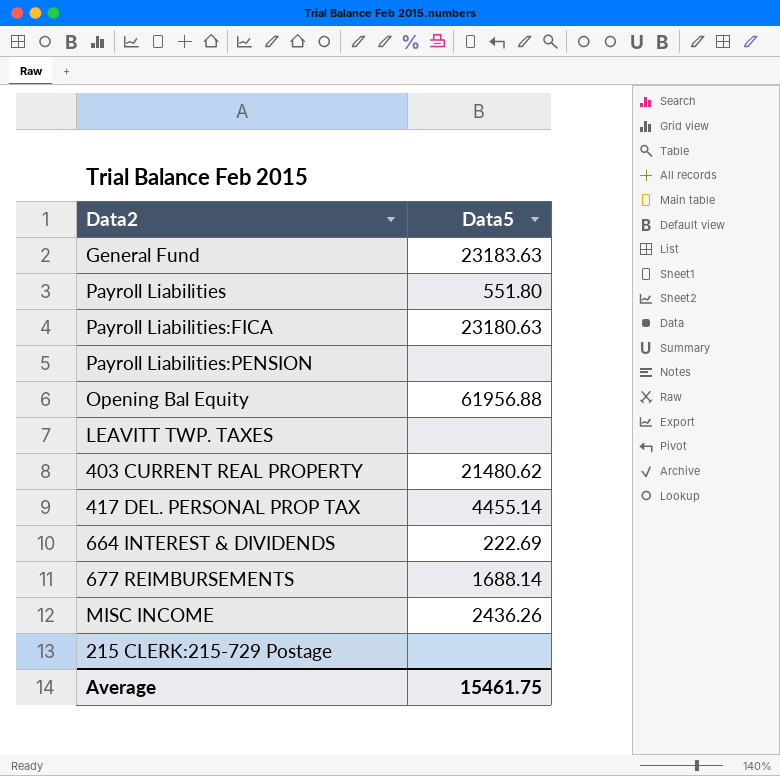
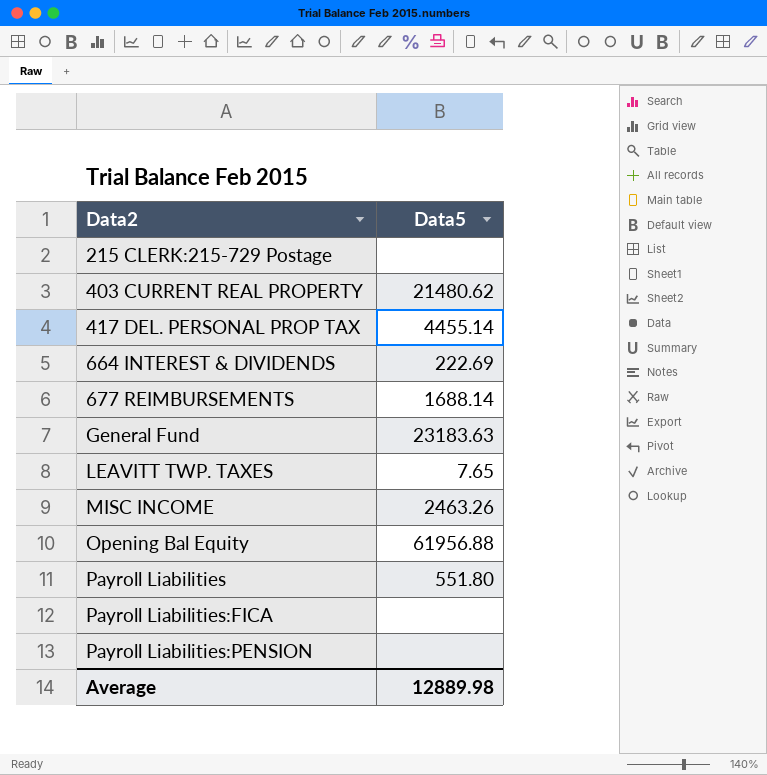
row order: none -> Data2 ascending
LEAVITT TWP. TAXES | Data5: none -> 7.65
MISC INCOME | Data5: 2436.26 -> 2463.26
Payroll Liabilities:FICA | Data5: 23180.63 -> none
Average | Data5: 15461.75 -> 12889.98

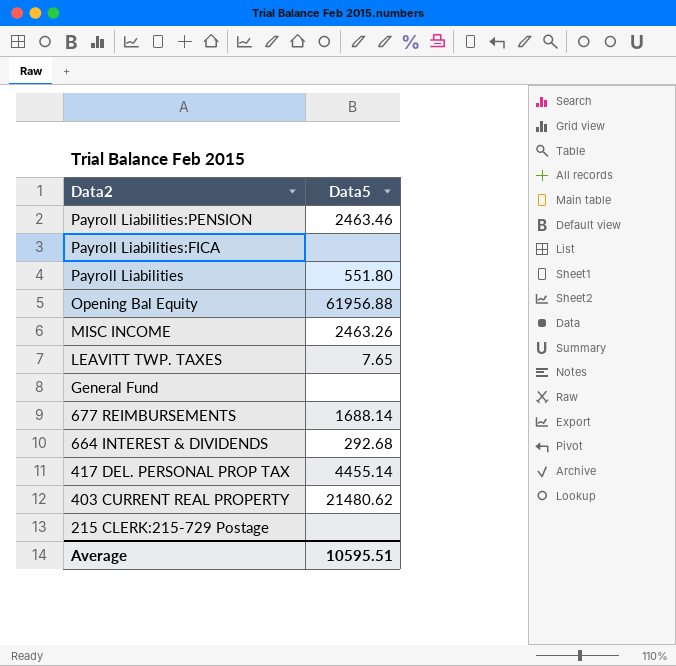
row order: Data2 ascending -> Data2 descending
Payroll Liabilities:PENSION | Data5: none -> 2463.46
General Fund | Data5: 23183.63 -> none
664 INTEREST & DIVIDENDS | Data5: 222.69 -> 292.68
Average | Data5: 12889.98 -> 10595.51

